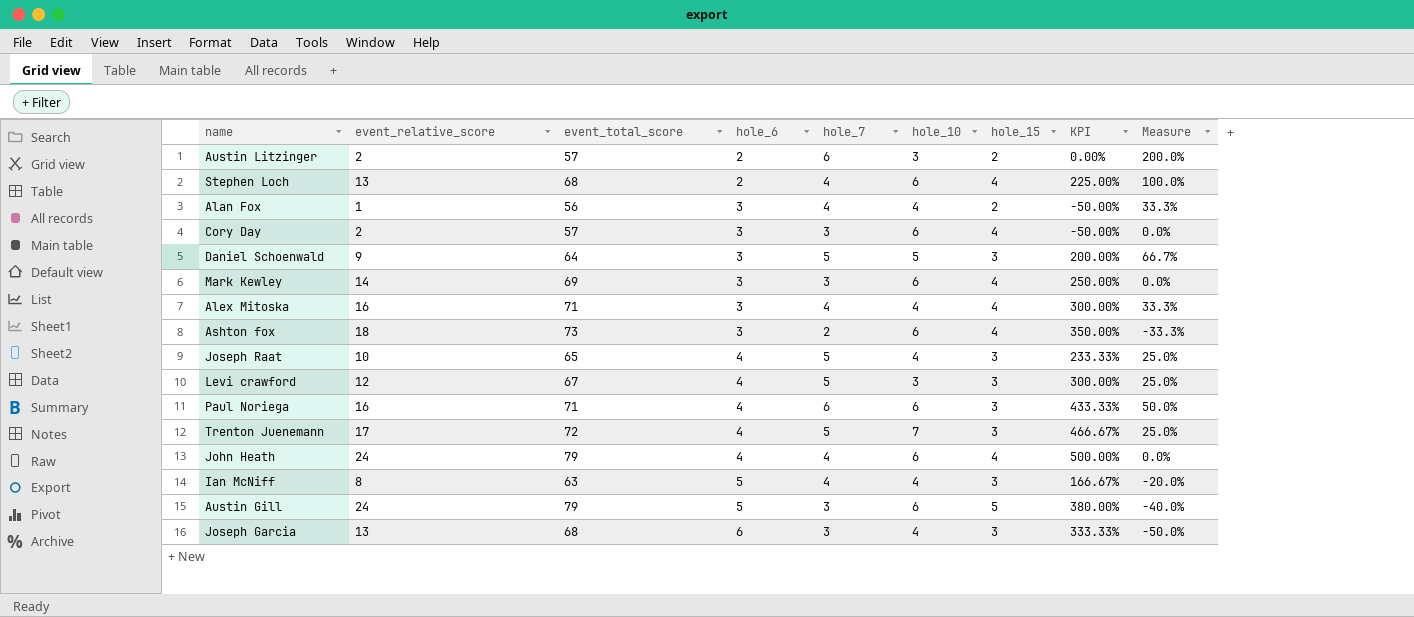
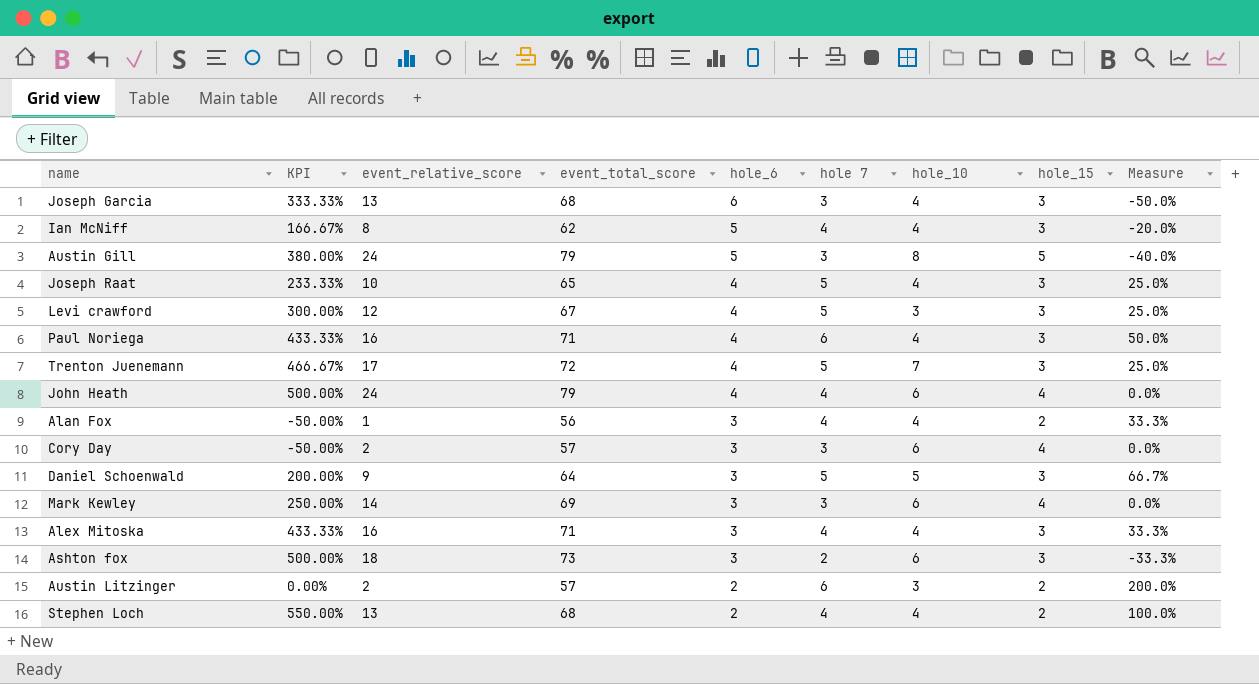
row order: hole_6 ascending -> hole_6 descending
column KPI | position: 8 -> 2
column name: hole_7 -> hole 7
Ian McNiff | event_total_score: 63 -> 62
Austin Gill | hole_10: 6 -> 8
Paul Noriega | hole_10: 6 -> 4
Alex Mitoska | KPI: 300.00% -> 433.33%
Alex Mitoska | hole_15: 4 -> 3
Ashton fox | KPI: 350.00% -> 500.00%
Ashton fox | hole_15: 4 -> 3
Stephen Loch | KPI: 225.00% -> 550.00%
Stephen Loch | hole_10: 6 -> 4
Stephen Loch | hole_15: 4 -> 2

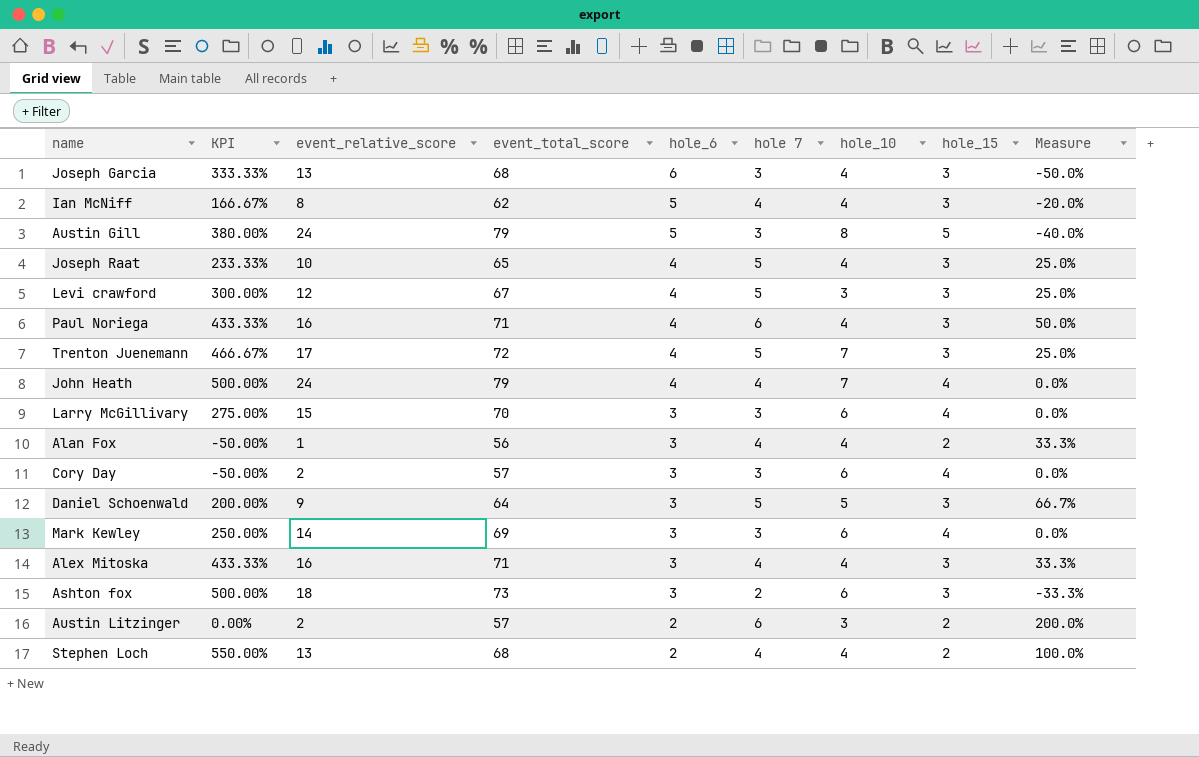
John Heath | hole_10: 6 -> 7
row Larry McGillivary: none -> 275.00% | 15 | 70 | 3 | 3 | 6 | 4 | 0.0%

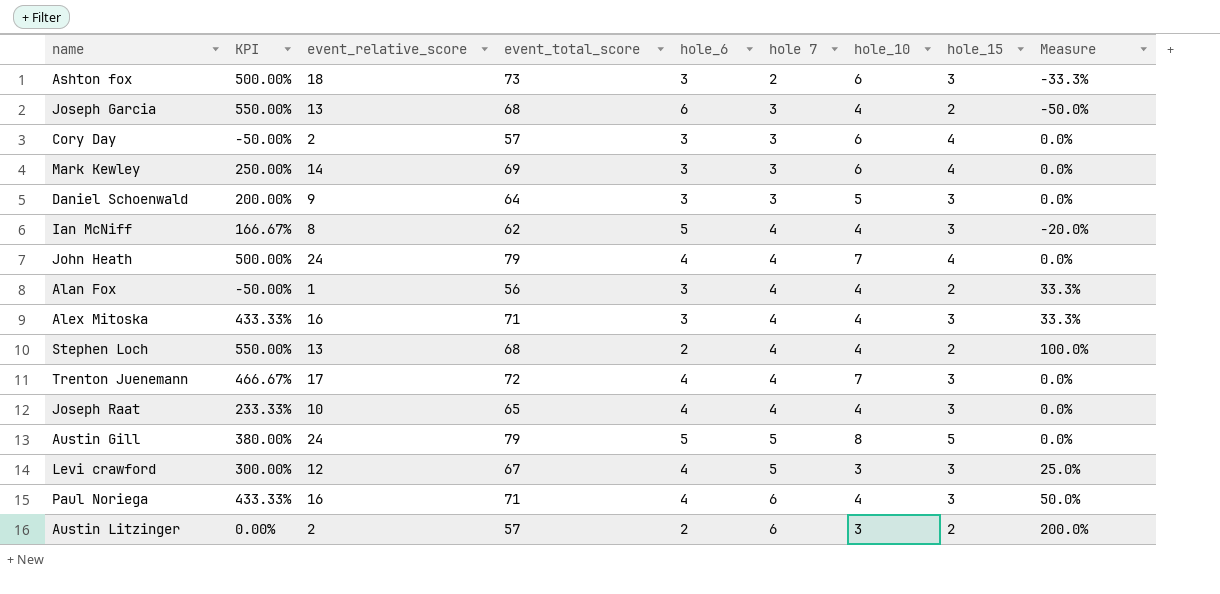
row order: hole_6 descending -> hole 7 ascending
row Larry McGillivary: 275.00% | 15 | 70 | 3 | 3 | 6 | 4 | 0.0% -> none
Joseph Garcia | KPI: 333.33% -> 550.00%
Joseph Garcia | hole_15: 3 -> 2
Daniel Schoenwald | hole 7: 5 -> 3
Daniel Schoenwald | Measure: 66.7% -> 0.0%
Trenton Juenemann | hole 7: 5 -> 4
Trenton Juenemann | Measure: 25.0% -> 0.0%
Joseph Raat | hole 7: 5 -> 4
Joseph Raat | Measure: 25.0% -> 0.0%
Austin Gill | hole 7: 3 -> 5
Austin Gill | Measure: -40.0% -> 0.0%

